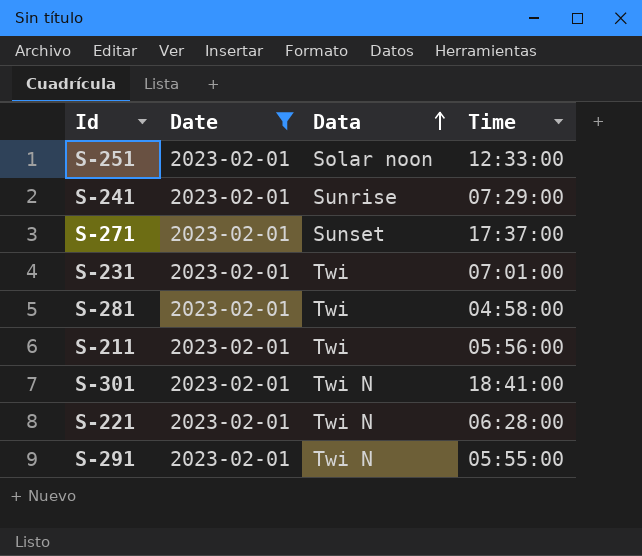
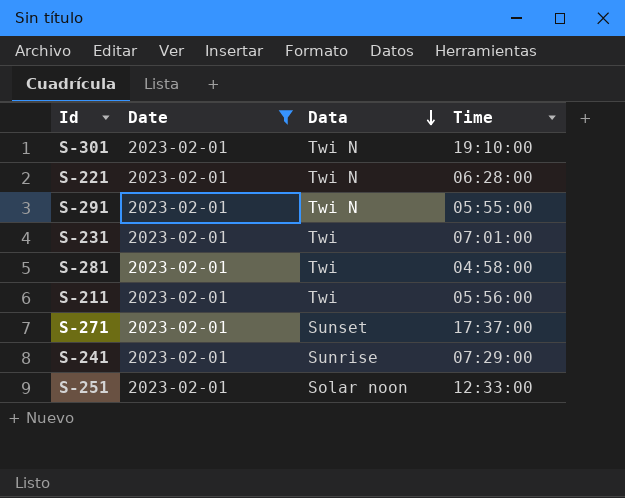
row order: Data ascending -> Data descending
S-301 | Time: 18:41:00 -> 19:10:00

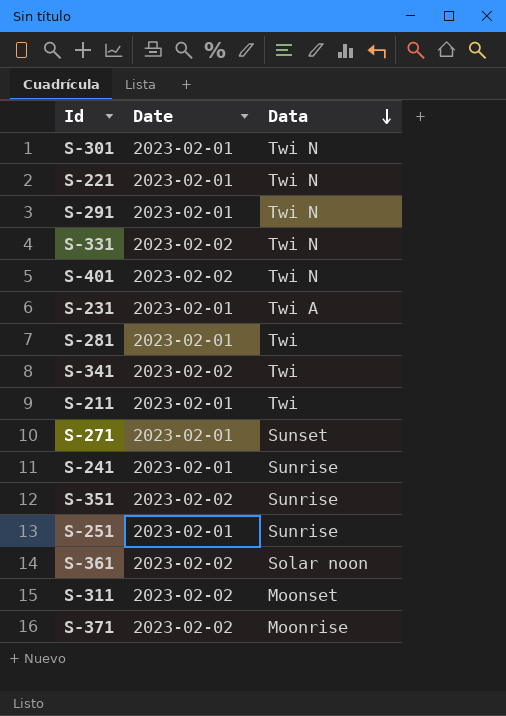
filter: Date = 2023-02-01 -> none
column Time | position: 4 -> none
S-231 | Data: Twi -> Twi A
S-251 | Data: Solar noon -> Sunrise

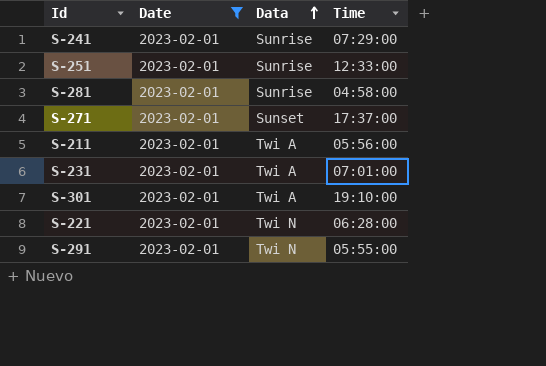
filter: none -> Date = 2023-02-01
row order: Data descending -> Data ascending
column Time | position: none -> 4
S-281 | Data: Twi -> Sunrise
S-211 | Data: Twi -> Twi A
S-301 | Data: Twi N -> Twi A

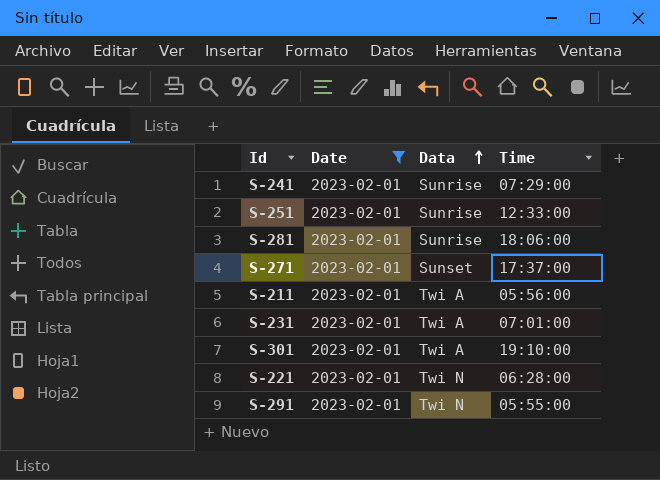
S-281 | Time: 04:58:00 -> 18:06:00

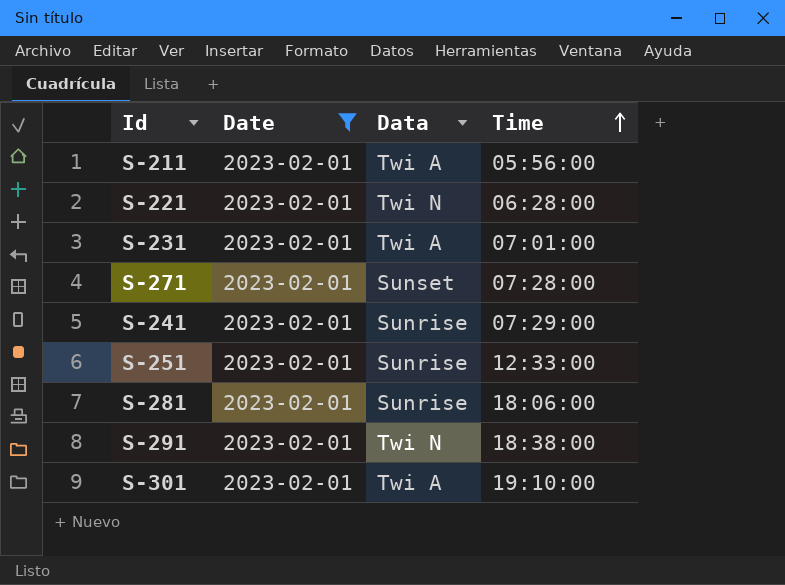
row order: Data ascending -> Time ascending
S-271 | Time: 17:37:00 -> 07:28:00
S-291 | Time: 05:55:00 -> 18:38:00

